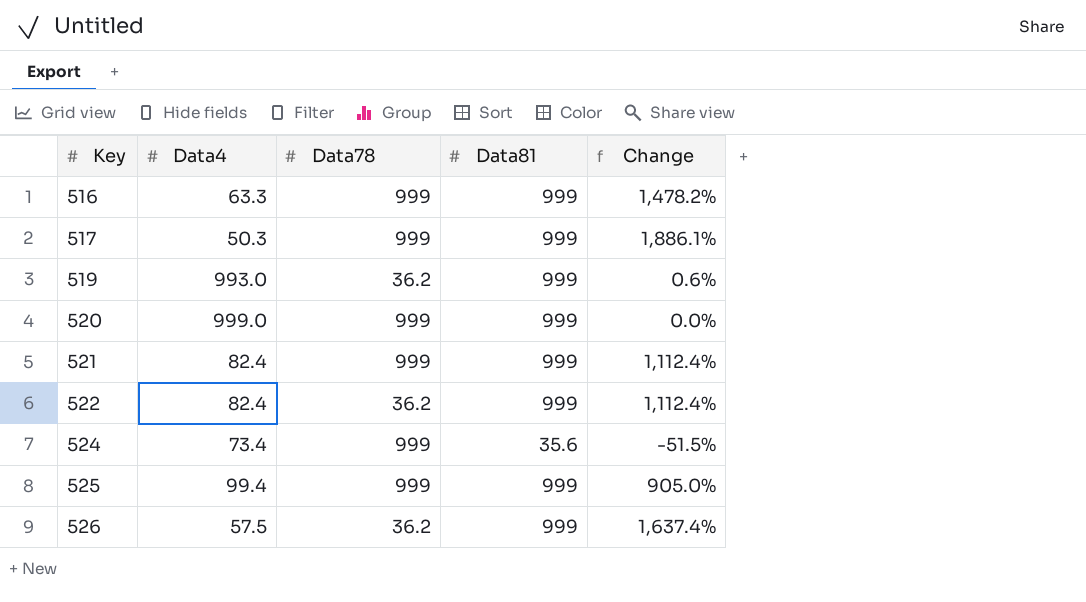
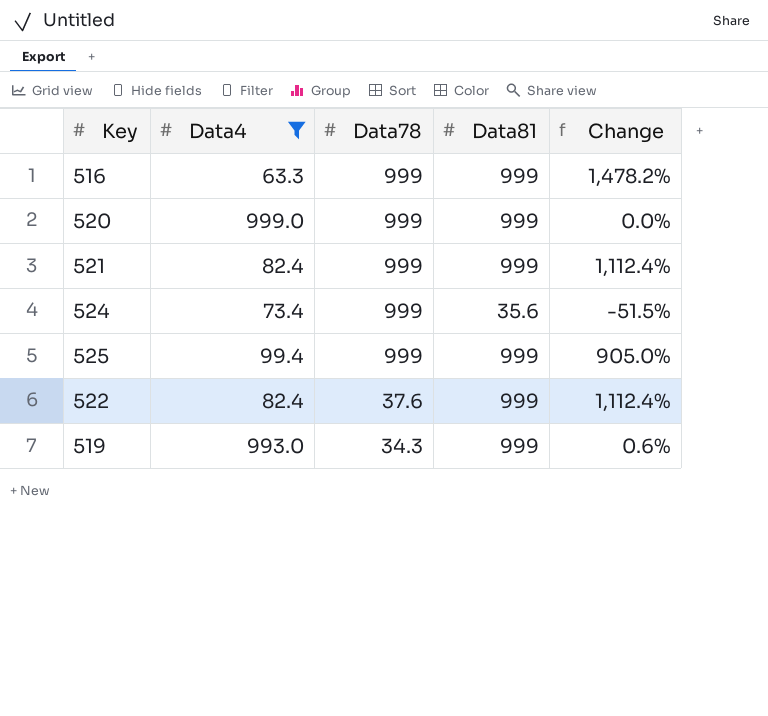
filter: none -> Data4 >= 63.3
row order: Key ascending -> Data78 descending
522 | Data78: 36.2 -> 37.6
519 | Data78: 36.2 -> 34.3

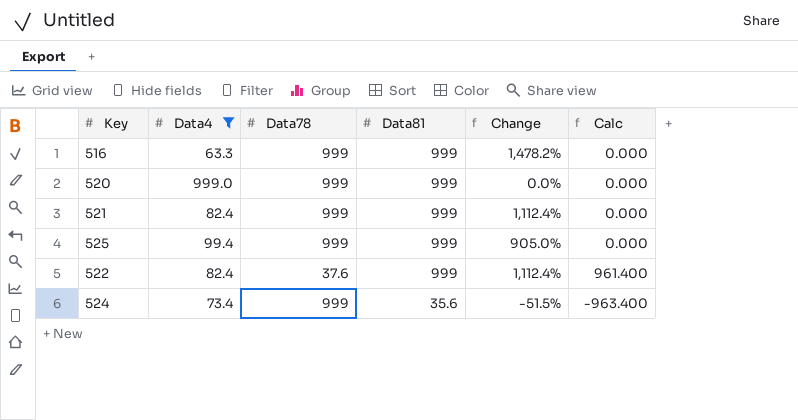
row order: Data78 descending -> Data81 descending
column Calc | formula: none -> [Data81] - [Data78]
row 519: 993.0 | 34.3 | 999 | 0.6% -> none

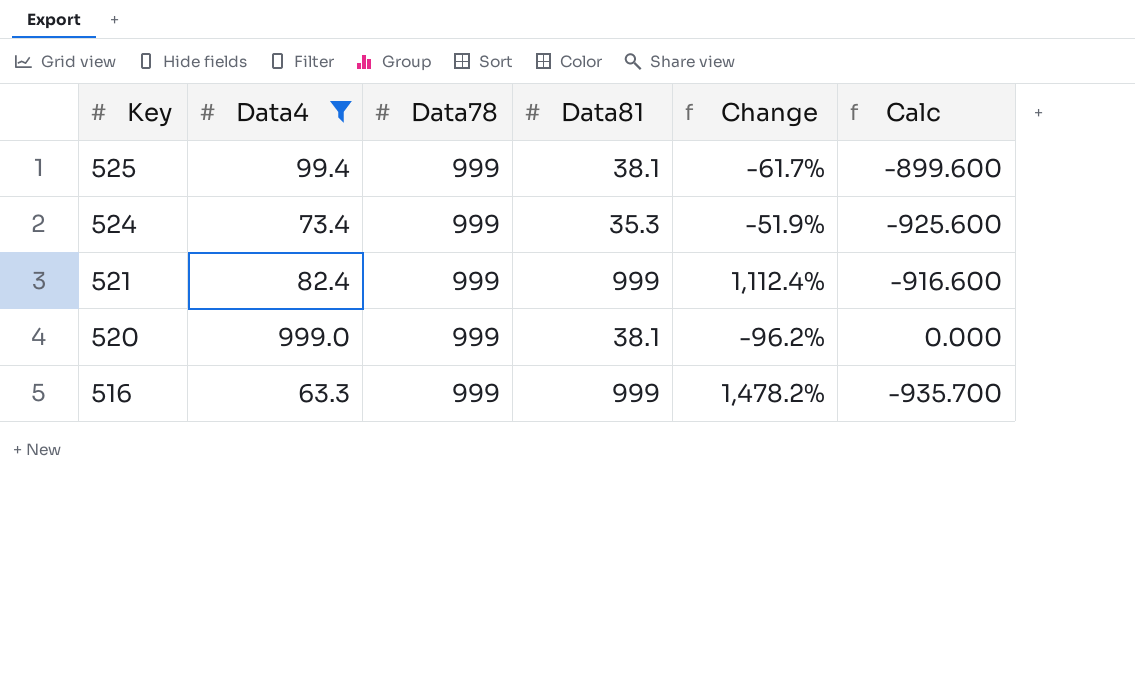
row order: Data81 descending -> Key descending
column Calc | formula: [Data81] - [Data78] -> [Data4] - [Data78]
row 522: 82.4 | 37.6 | 999 | 1,112.4% | 961.400 -> none
525 | Data81: 999 -> 38.1
525 | Change: 905.0% -> -61.7%
524 | Data81: 35.6 -> 35.3
524 | Change: -51.5% -> -51.9%
520 | Data81: 999 -> 38.1
520 | Change: 0.0% -> -96.2%

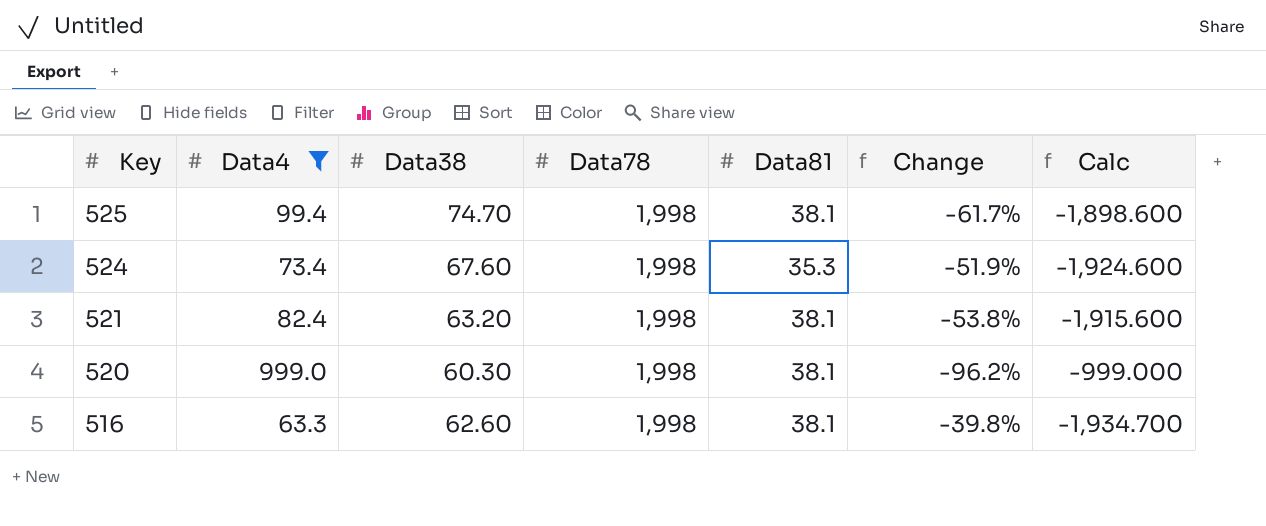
column Data38 | position: none -> 3
525 | Data78: 999 -> 1,998
525 | Calc: -899.600 -> -1,898.600
524 | Data78: 999 -> 1,998
524 | Calc: -925.600 -> -1,924.600
521 | Data78: 999 -> 1,998
521 | Data81: 999 -> 38.1
521 | Change: 1,112.4% -> -53.8%
521 | Calc: -916.600 -> -1,915.600
520 | Data78: 999 -> 1,998
520 | Calc: 0.000 -> -999.000
516 | Data78: 999 -> 1,998
516 | Data81: 999 -> 38.1
516 | Change: 1,478.2% -> -39.8%
516 | Calc: -935.700 -> -1,934.700

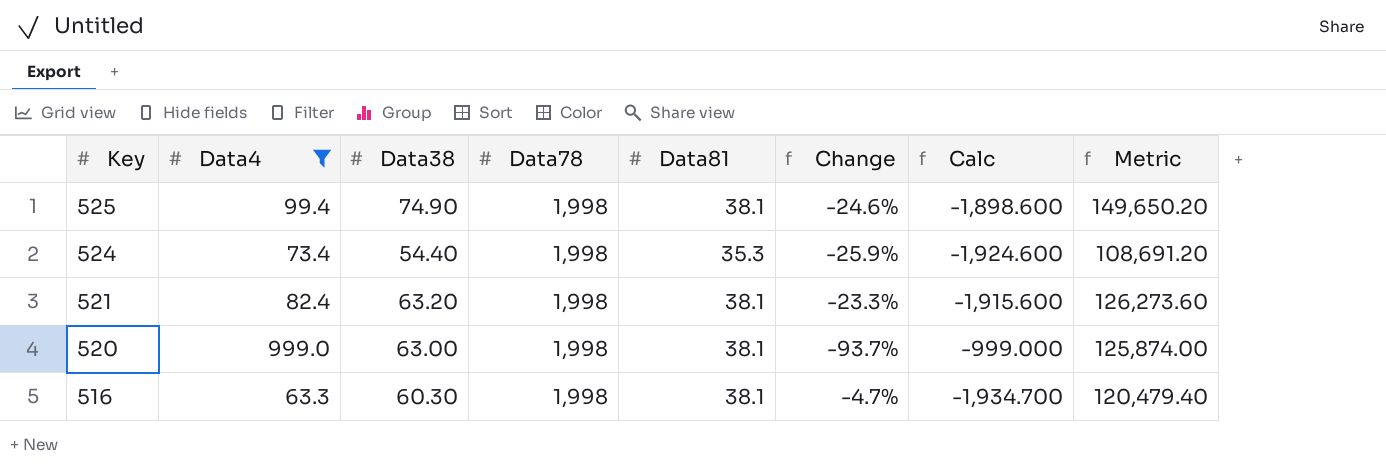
column Change | formula: ([Data81] - [Data4]) / [Data4] -> ([Data38] - [Data4]) / [Data4]
column Metric | formula: none -> [Data38] * [Data78]
525 | Data38: 74.70 -> 74.90
524 | Data38: 67.60 -> 54.40
520 | Data38: 60.30 -> 63.00
516 | Data38: 62.60 -> 60.30

